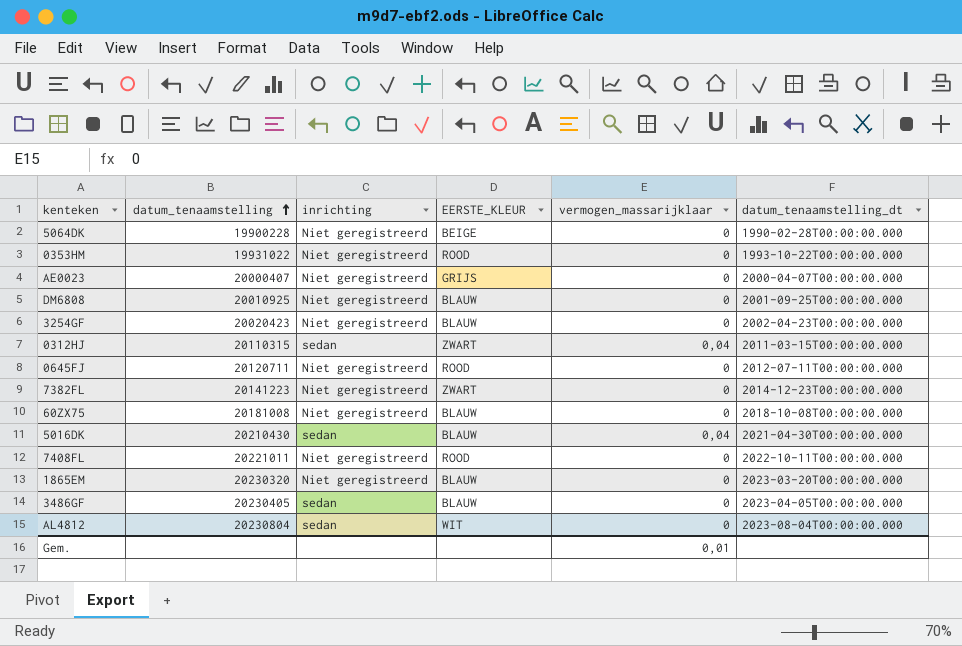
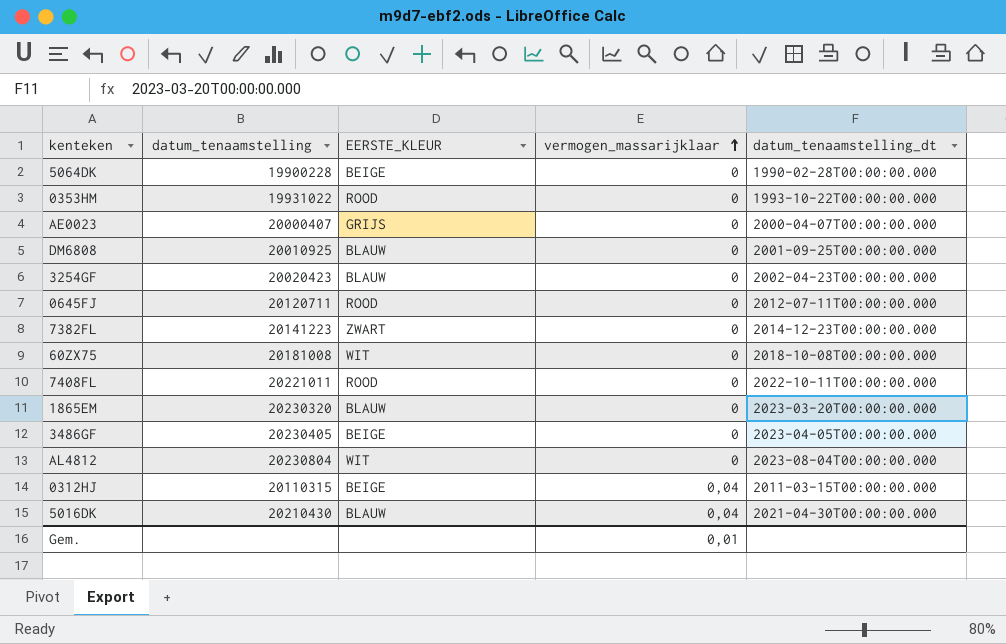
row order: datum_tenaamstelling ascending -> vermogen_massarijklaar ascending
column inrichting | position: 3 -> none
60ZX75 | EERSTE_KLEUR: BLAUW -> WIT
3486GF | EERSTE_KLEUR: BLAUW -> BEIGE
0312HJ | EERSTE_KLEUR: ZWART -> BEIGE

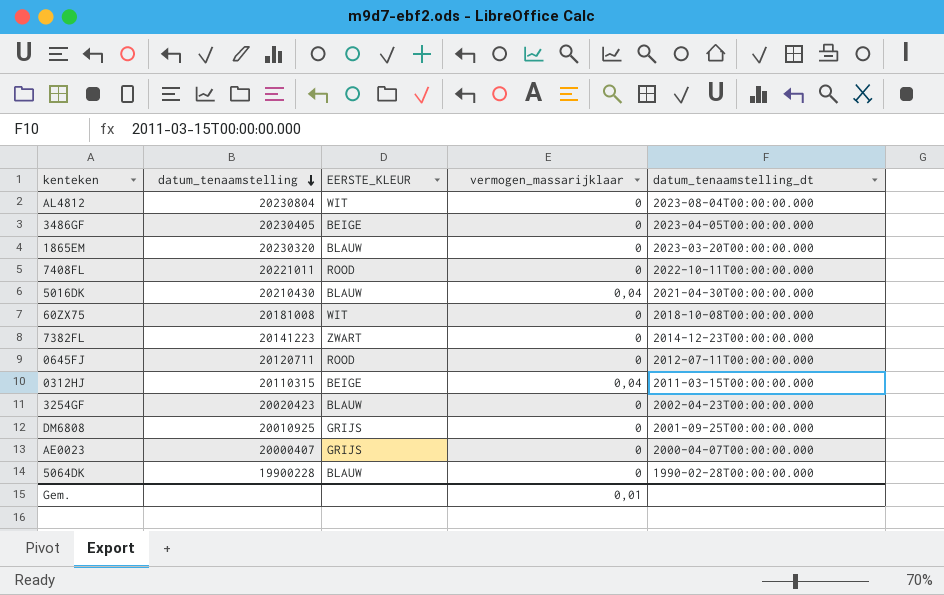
row order: vermogen_massarijklaar ascending -> datum_tenaamstelling descending
row 0353HM: 19931022 | ROOD | 0 | 1993-10-22T00:00:00.000 -> none
DM6808 | EERSTE_KLEUR: BLAUW -> GRIJS
5064DK | EERSTE_KLEUR: BEIGE -> BLAUW

